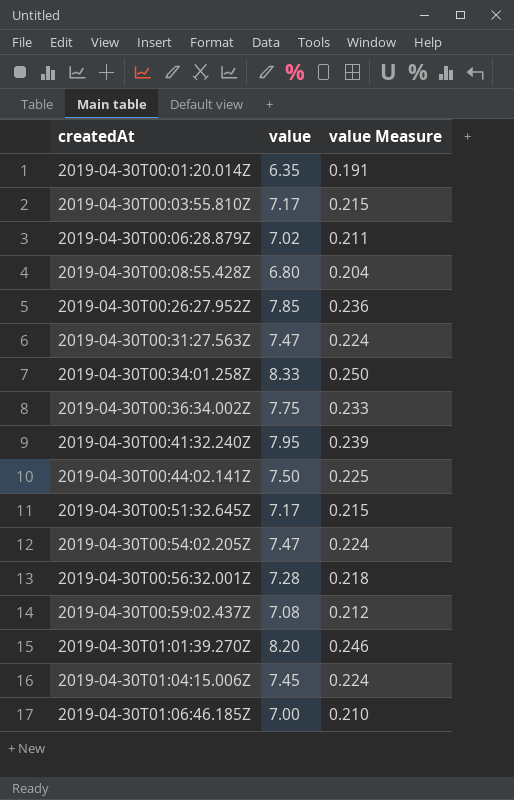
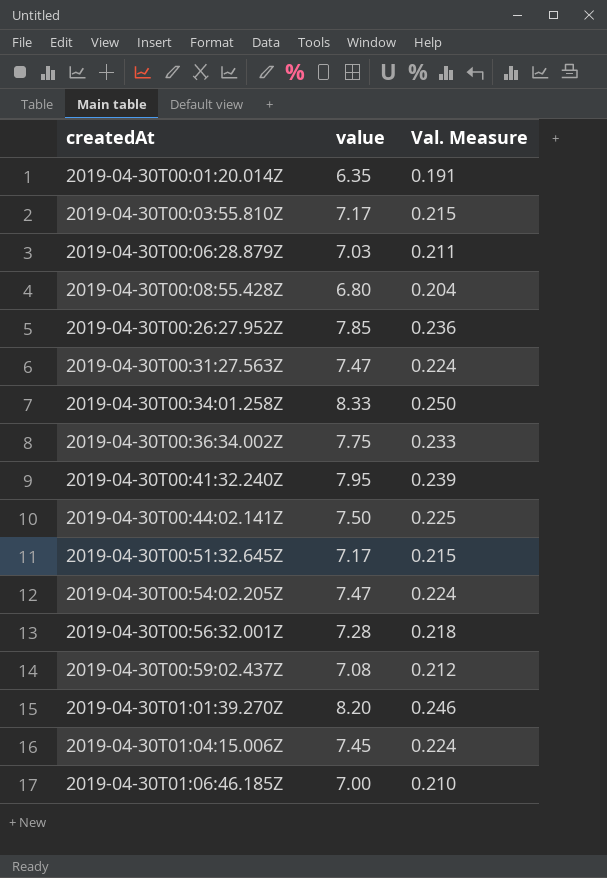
column name: value Measure -> Val. Measure
2019-04-30T00:06:28.879Z | value: 7.02 -> 7.03

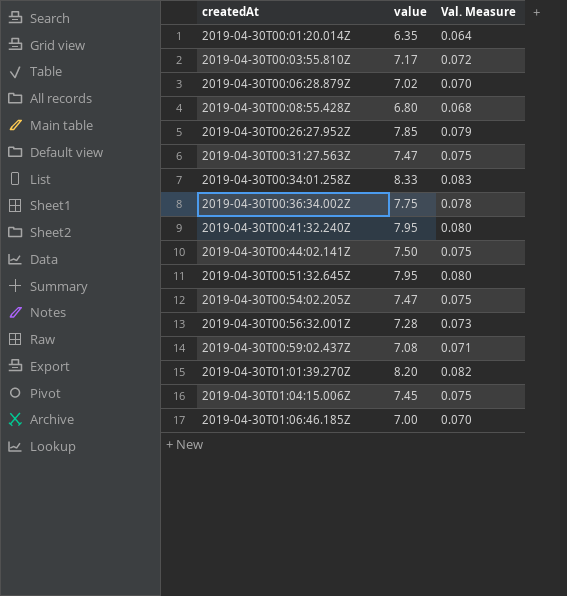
column Val. Measure | formula: [value] * 0.03 -> [value] * 0.01
2019-04-30T00:06:28.879Z | value: 7.03 -> 7.02
2019-04-30T00:51:32.645Z | value: 7.17 -> 7.95

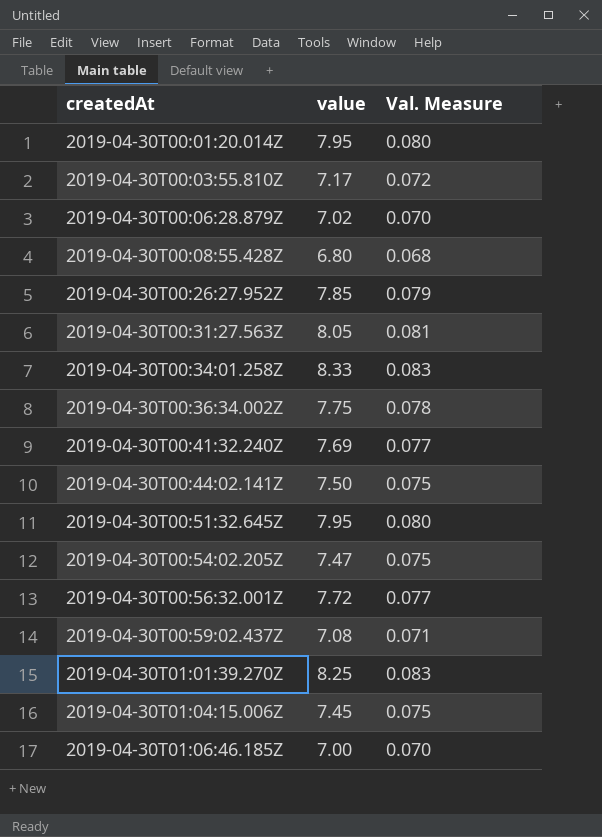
2019-04-30T00:01:20.014Z | value: 6.35 -> 7.95
2019-04-30T00:01:20.014Z | Val. Measure: 0.064 -> 0.080
2019-04-30T00:31:27.563Z | value: 7.47 -> 8.05
2019-04-30T00:31:27.563Z | Val. Measure: 0.075 -> 0.081
2019-04-30T00:41:32.240Z | value: 7.95 -> 7.69
2019-04-30T00:41:32.240Z | Val. Measure: 0.080 -> 0.077
2019-04-30T00:56:32.001Z | value: 7.28 -> 7.72
2019-04-30T00:56:32.001Z | Val. Measure: 0.073 -> 0.077
2019-04-30T01:01:39.270Z | value: 8.20 -> 8.25
2019-04-30T01:01:39.270Z | Val. Measure: 0.082 -> 0.083

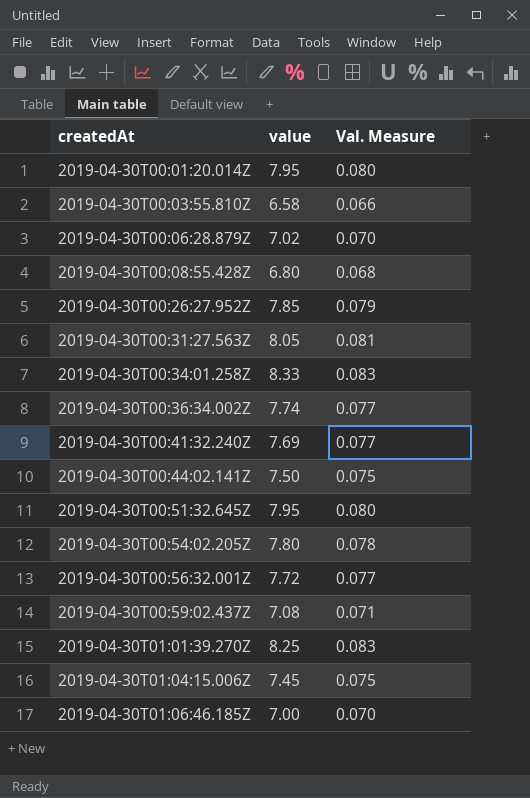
2019-04-30T00:03:55.810Z | value: 7.17 -> 6.58
2019-04-30T00:03:55.810Z | Val. Measure: 0.072 -> 0.066
2019-04-30T00:36:34.002Z | value: 7.75 -> 7.74
2019-04-30T00:36:34.002Z | Val. Measure: 0.078 -> 0.077
2019-04-30T00:54:02.205Z | value: 7.47 -> 7.80
2019-04-30T00:54:02.205Z | Val. Measure: 0.075 -> 0.078

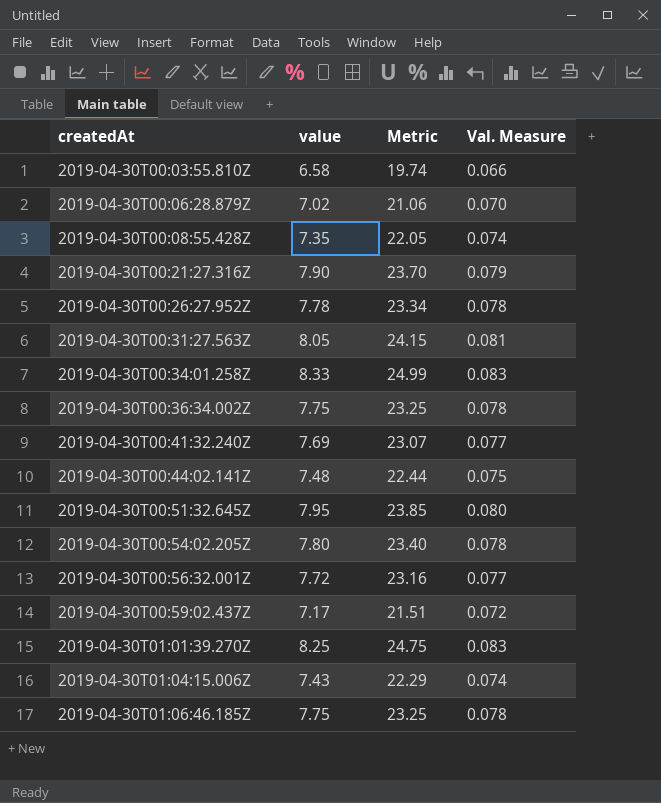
column Metric | formula: none -> [value] * 3
row 2019-04-30T00:01:20.014Z: 7.95 | 0.080 -> none
2019-04-30T00:08:55.428Z | value: 6.80 -> 7.35
2019-04-30T00:08:55.428Z | Val. Measure: 0.068 -> 0.074
row 2019-04-30T00:21:27.316Z: none -> 7.90 | 23.70 | 0.079
2019-04-30T00:26:27.952Z | value: 7.85 -> 7.78
2019-04-30T00:26:27.952Z | Val. Measure: 0.079 -> 0.078
2019-04-30T00:36:34.002Z | value: 7.74 -> 7.75
2019-04-30T00:36:34.002Z | Val. Measure: 0.077 -> 0.078
2019-04-30T00:44:02.141Z | value: 7.50 -> 7.48
2019-04-30T00:59:02.437Z | value: 7.08 -> 7.17
2019-04-30T00:59:02.437Z | Val. Measure: 0.071 -> 0.072
2019-04-30T01:04:15.006Z | value: 7.45 -> 7.43
2019-04-30T01:04:15.006Z | Val. Measure: 0.075 -> 0.074
2019-04-30T01:06:46.185Z | value: 7.00 -> 7.75
2019-04-30T01:06:46.185Z | Val. Measure: 0.070 -> 0.078

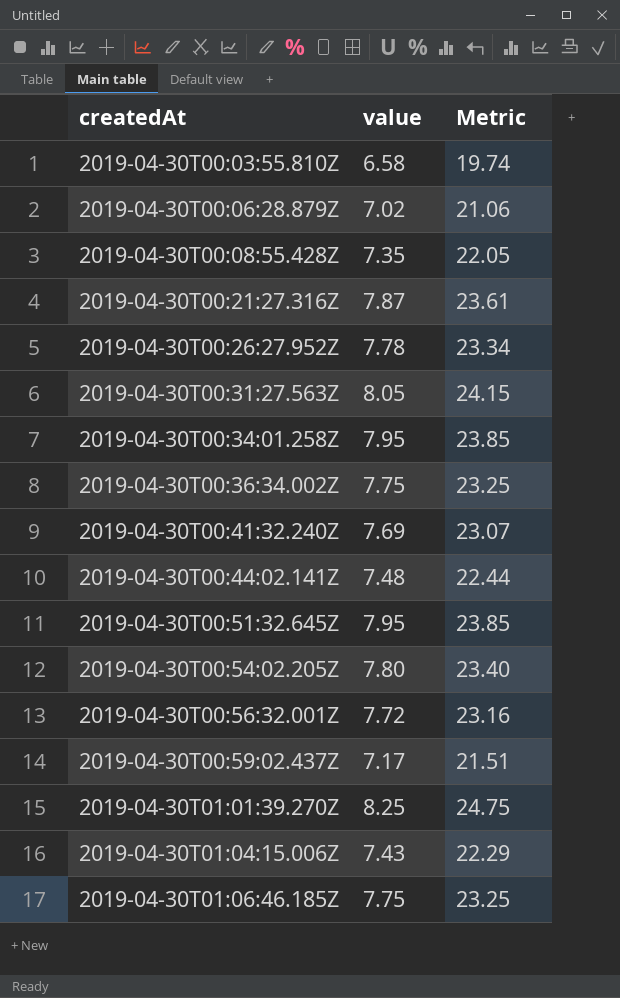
column Val. Measure | formula: [value] * 0.01 -> none
2019-04-30T00:21:27.316Z | value: 7.90 -> 7.87
2019-04-30T00:21:27.316Z | Metric: 23.70 -> 23.61
2019-04-30T00:34:01.258Z | value: 8.33 -> 7.95
2019-04-30T00:34:01.258Z | Metric: 24.99 -> 23.85

